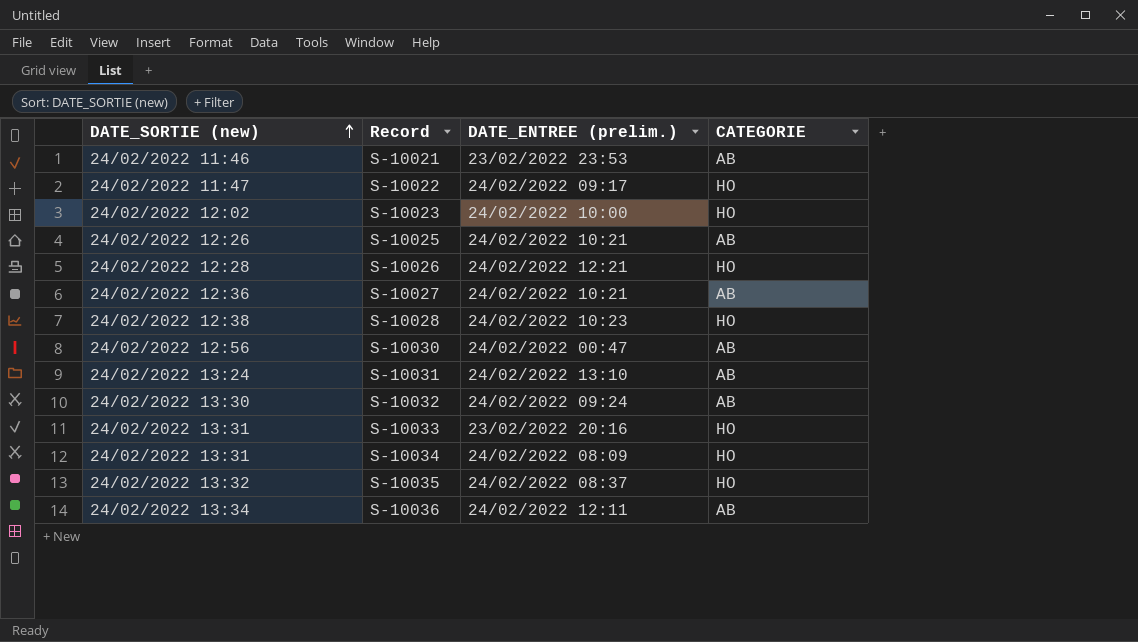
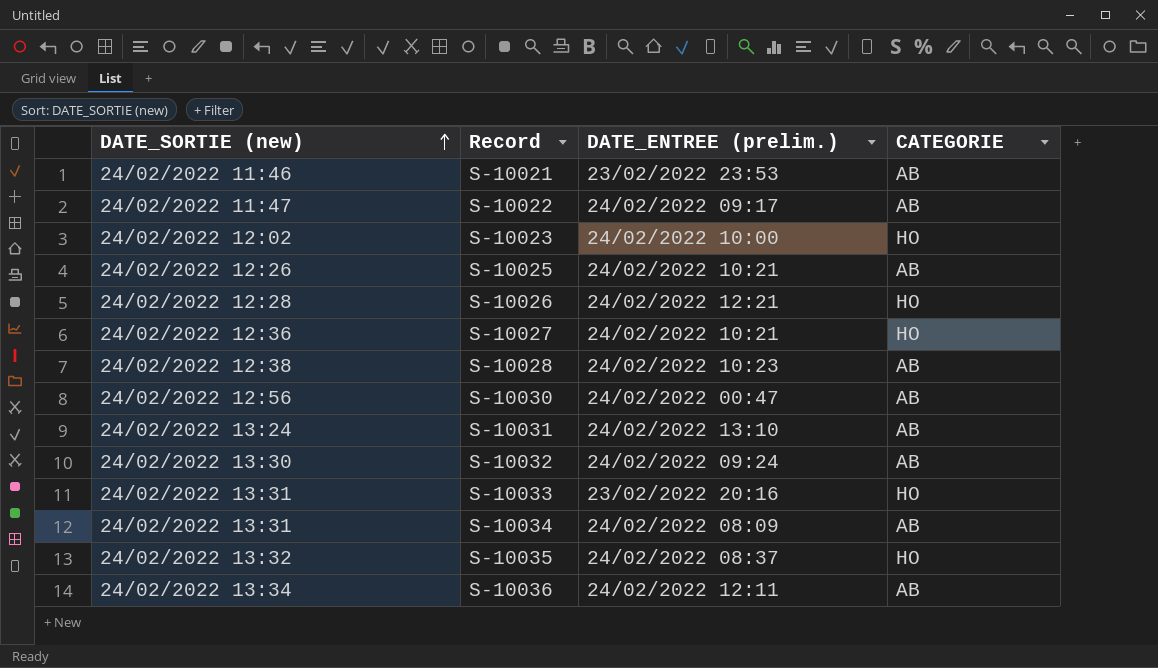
S-10022 | CATEGORIE: HO -> AB
S-10027 | CATEGORIE: AB -> HO
S-10028 | CATEGORIE: HO -> AB
S-10034 | CATEGORIE: HO -> AB

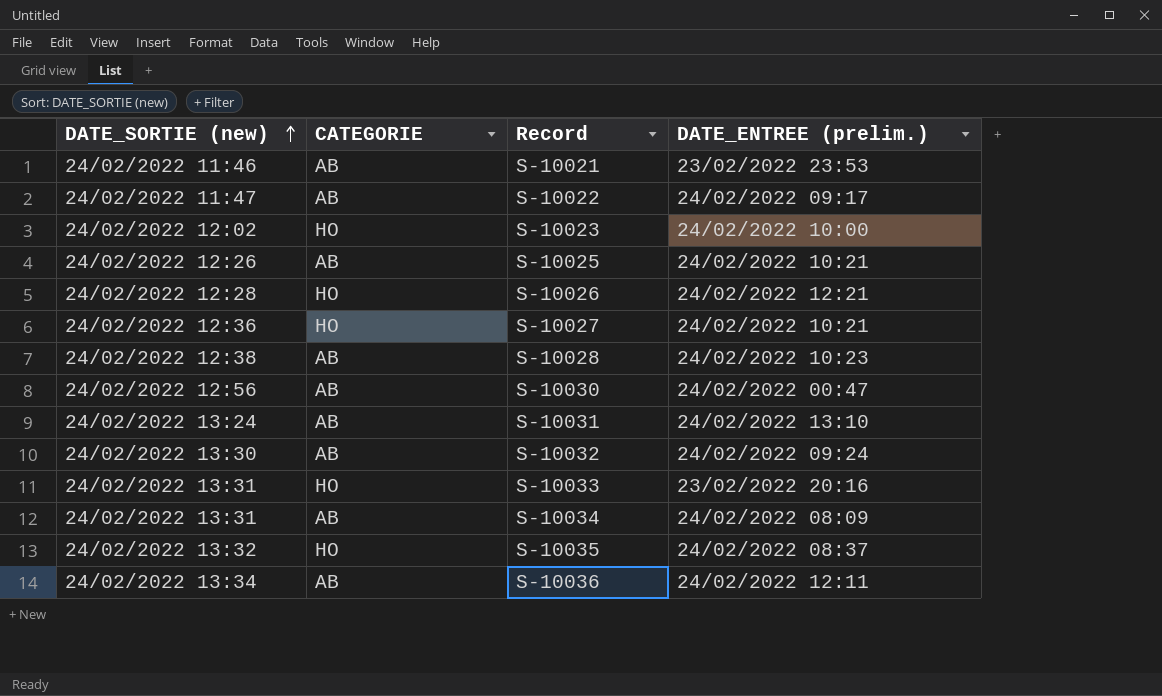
column CATEGORIE | position: 4 -> 2

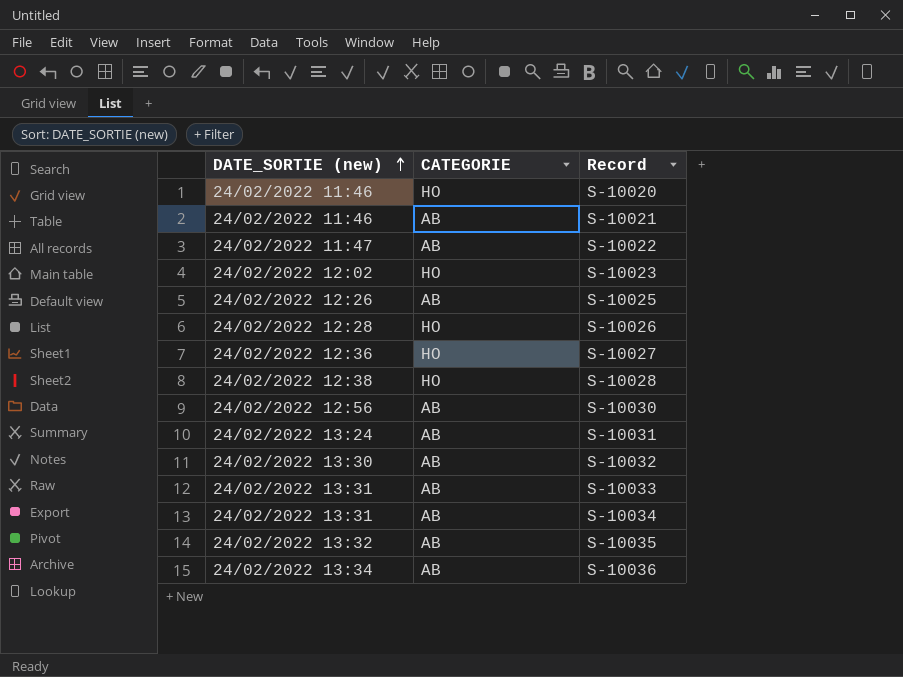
column DATE_ENTREE (prelim.) | position: 4 -> none
row S-10020: none -> 24/02/2022 11:46 | HO
S-10028 | CATEGORIE: AB -> HO
S-10033 | CATEGORIE: HO -> AB
S-10035 | CATEGORIE: HO -> AB

